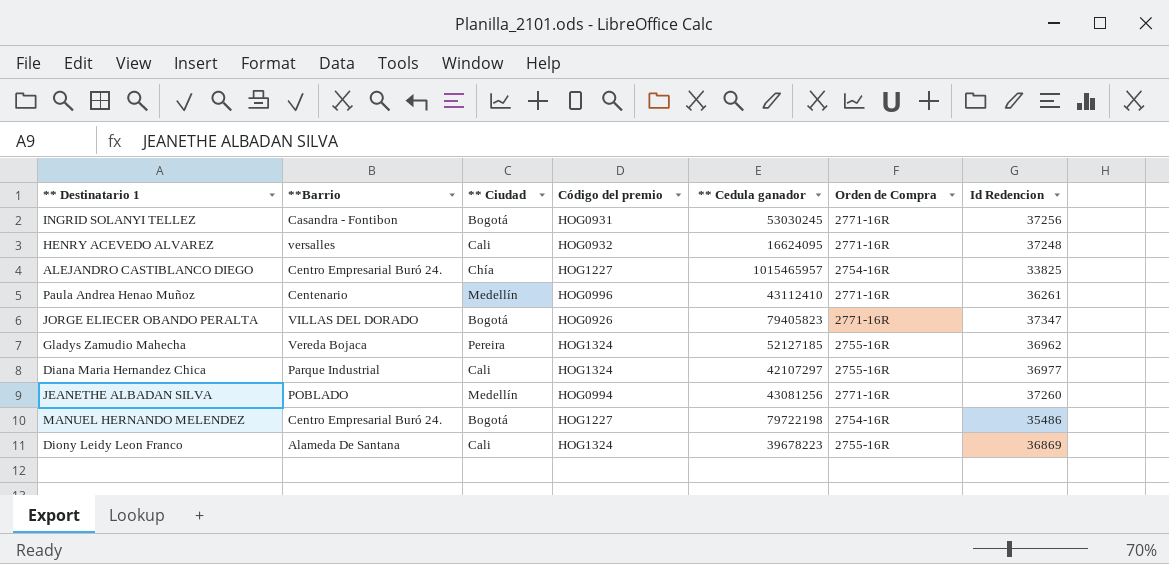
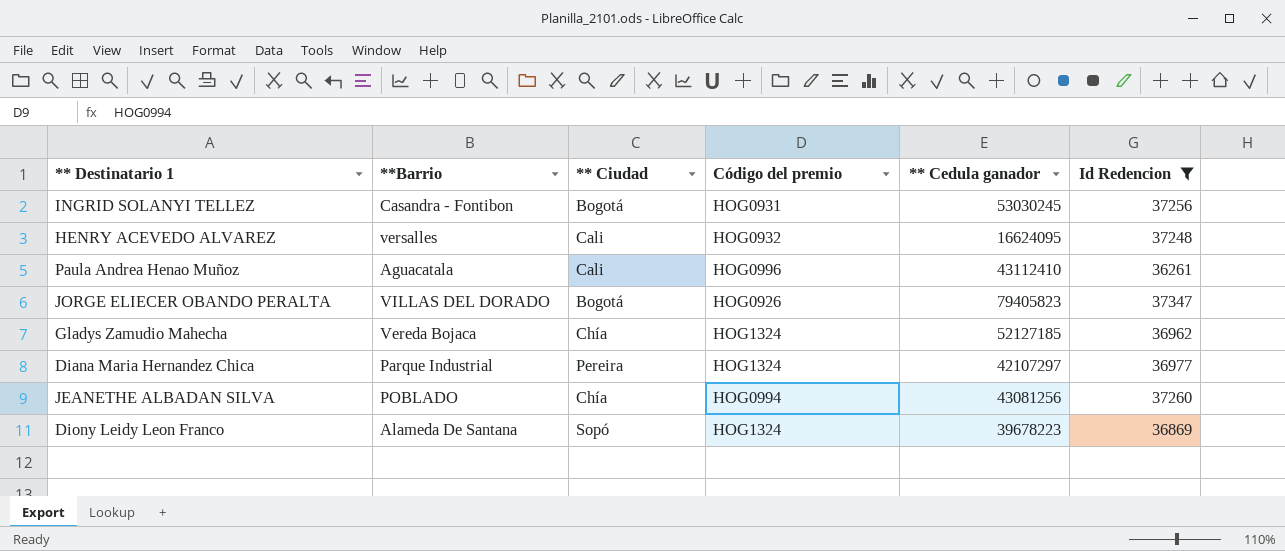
filter: none -> Id Redencion >= 36261
column Orden de Compra | position: 6 -> none
Paula Andrea Henao Muñoz | **Barrio: Centenario -> Aguacatala
Paula Andrea Henao Muñoz | ** Ciudad: Medellín -> Cali
Gladys Zamudio Mahecha | ** Ciudad: Pereira -> Chía
Diana Maria Hernandez Chica | ** Ciudad: Cali -> Pereira
JEANETHE ALBADAN SILVA | ** Ciudad: Medellín -> Chía
Diony Leidy Leon Franco | ** Ciudad: Cali -> Sopó

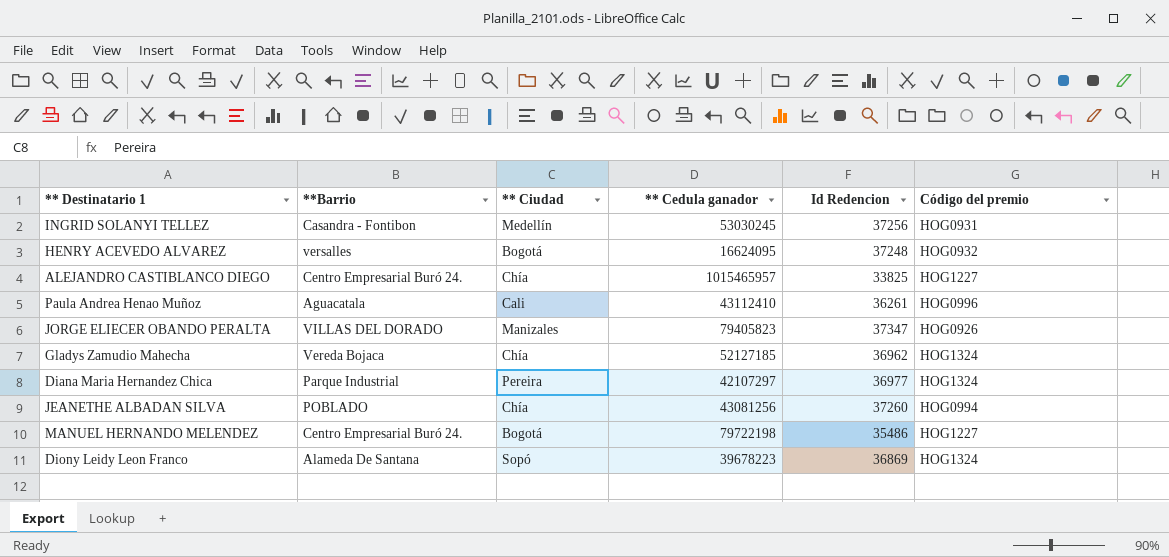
filter: Id Redencion >= 36261 -> none
column Código del premio | position: 4 -> 6
INGRID SOLANYI TELLEZ | ** Ciudad: Bogotá -> Medellín
HENRY ACEVEDO ALVAREZ | ** Ciudad: Cali -> Bogotá
JORGE ELIECER OBANDO PERALTA | ** Ciudad: Bogotá -> Manizales

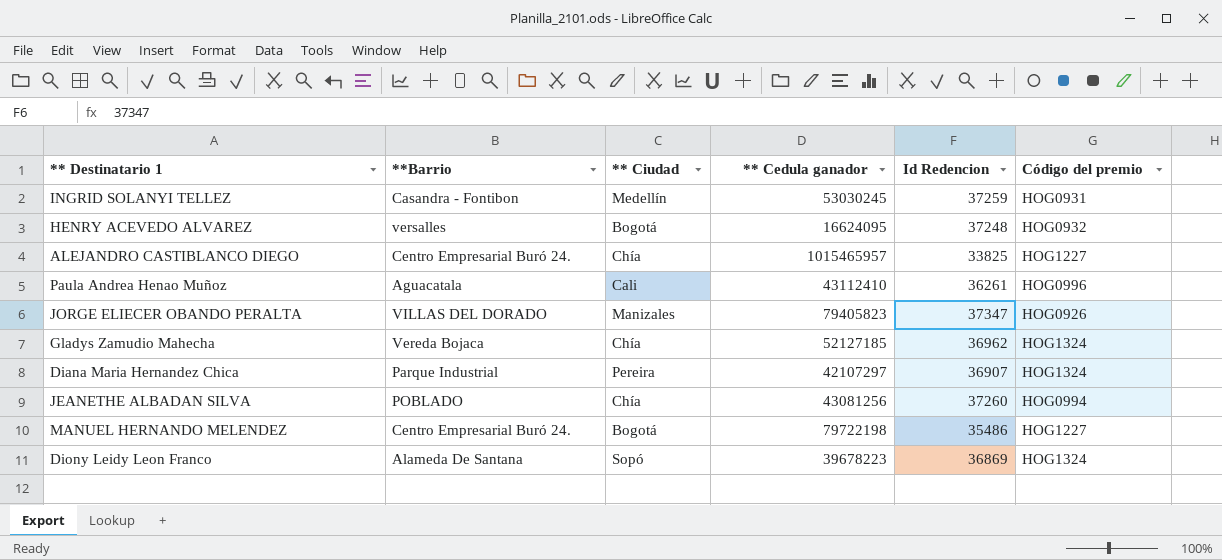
INGRID SOLANYI TELLEZ | Id Redencion: 37256 -> 37259
Diana Maria Hernandez Chica | Id Redencion: 36977 -> 36907

